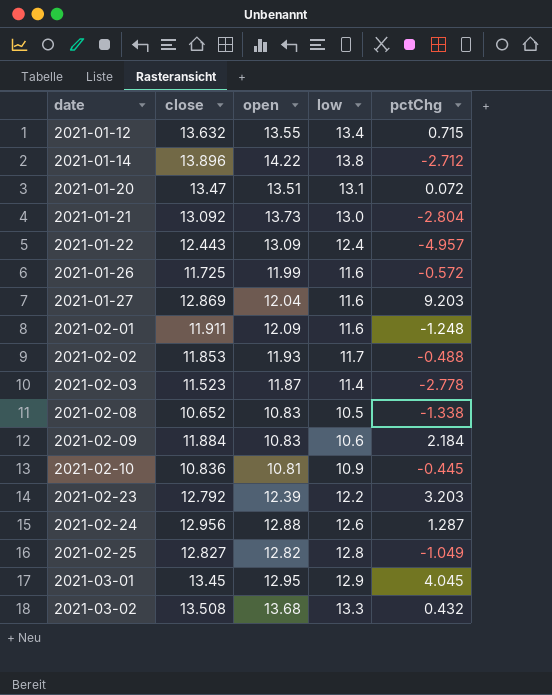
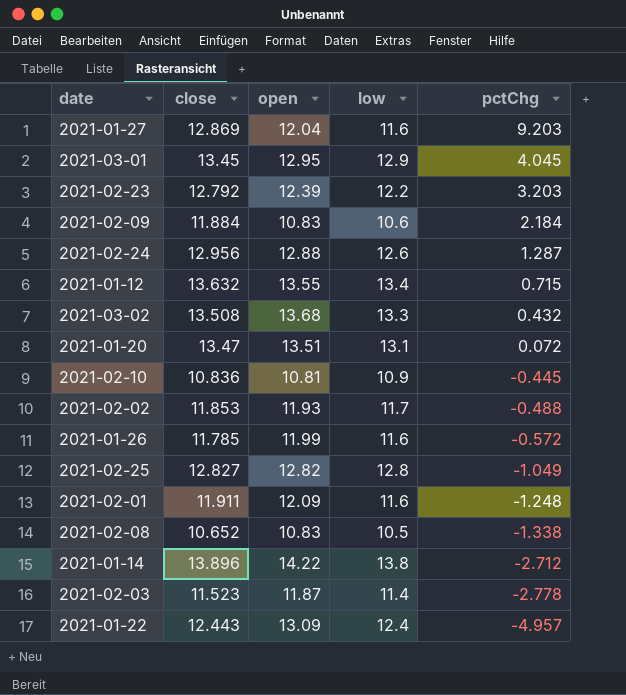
row order: date ascending -> pctChg descending
row 2021-01-21: 13.092 | 13.73 | 13.0 | -2.804 -> none
2021-01-26 | close: 11.725 -> 11.785

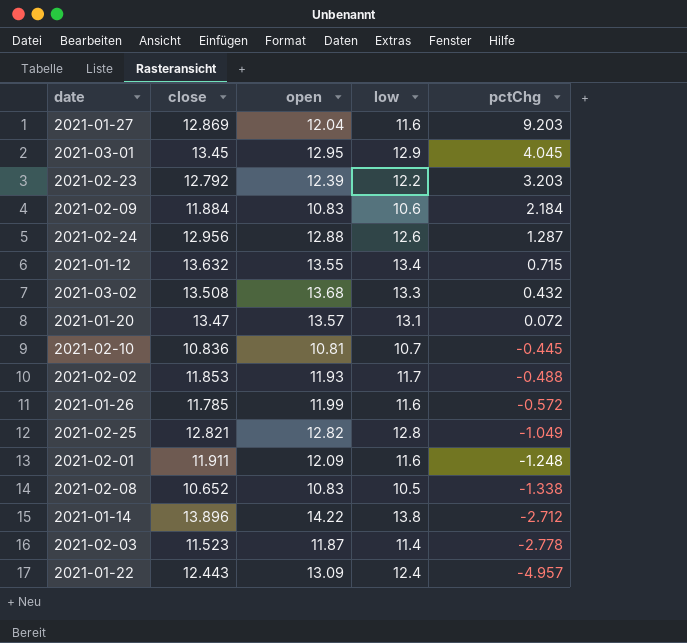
2021-01-20 | open: 13.51 -> 13.57
2021-02-10 | low: 10.9 -> 10.7
2021-02-25 | close: 12.827 -> 12.821

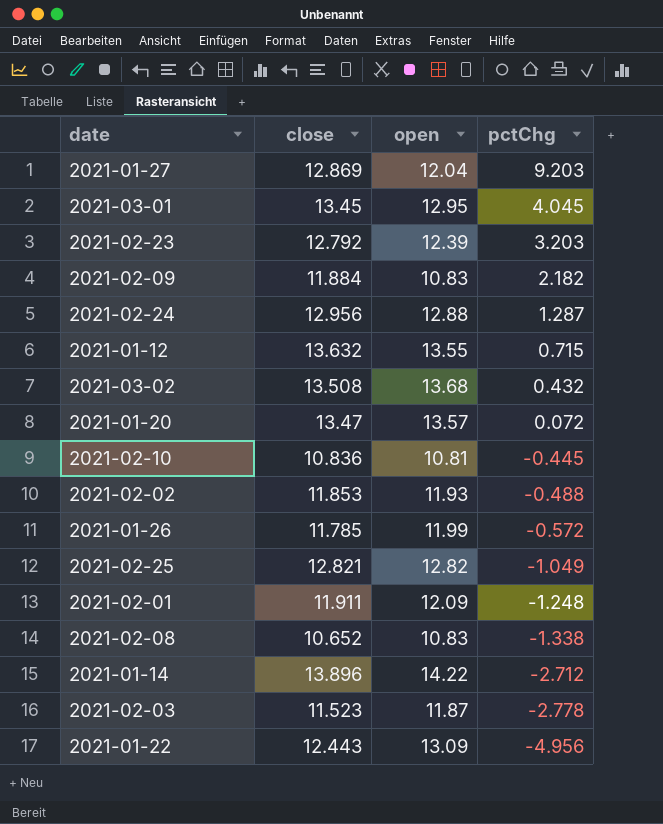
column low | position: 4 -> none
2021-02-09 | pctChg: 2.184 -> 2.182
2021-01-22 | pctChg: -4.957 -> -4.956

